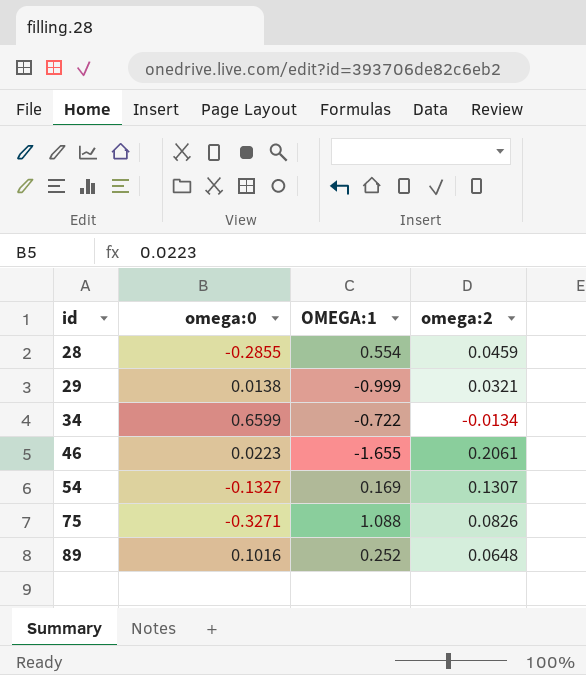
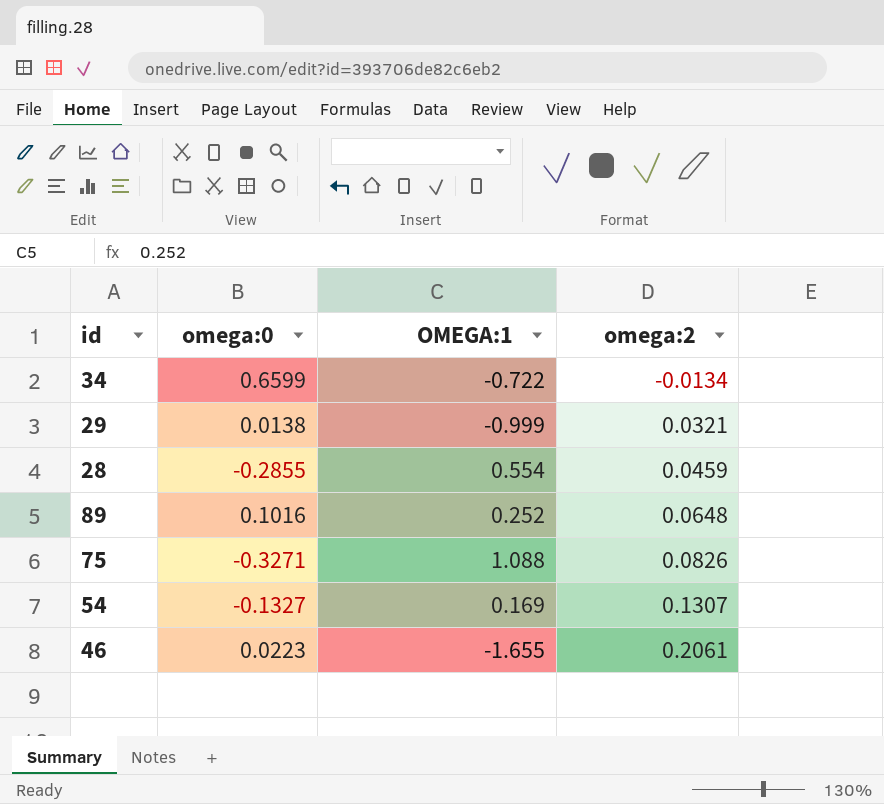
row order: id ascending -> omega:2 ascending

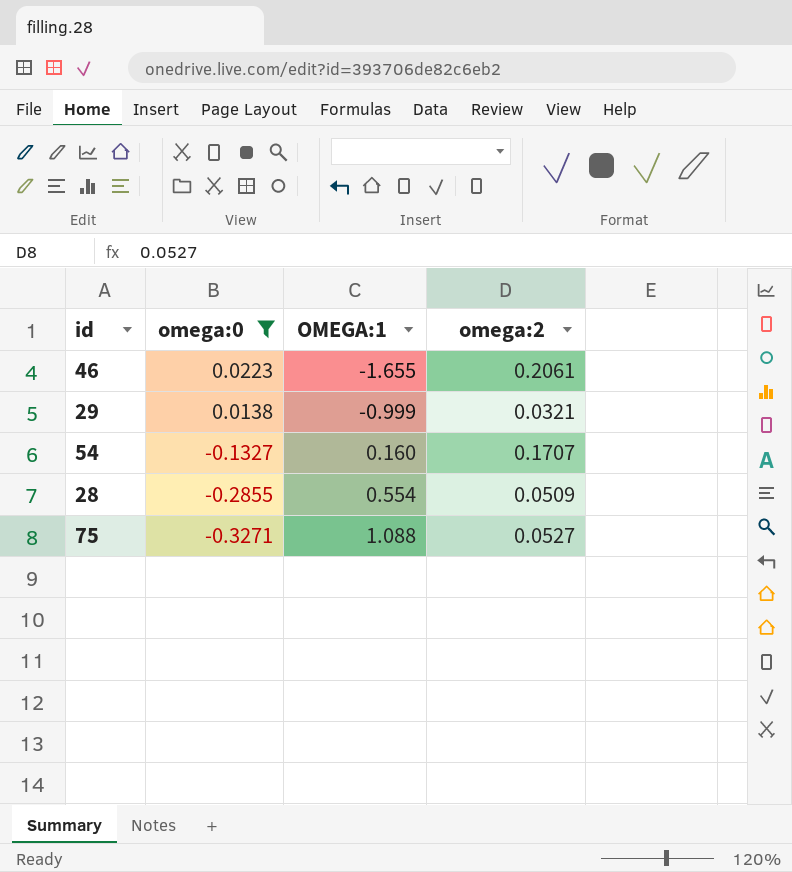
filter: none -> omega:0 <= 0.0223
row order: omega:2 ascending -> omega:0 descending
54 | OMEGA:1: 0.169 -> 0.160
54 | omega:2: 0.1307 -> 0.1707
28 | omega:2: 0.0459 -> 0.0509
75 | omega:2: 0.0826 -> 0.0527

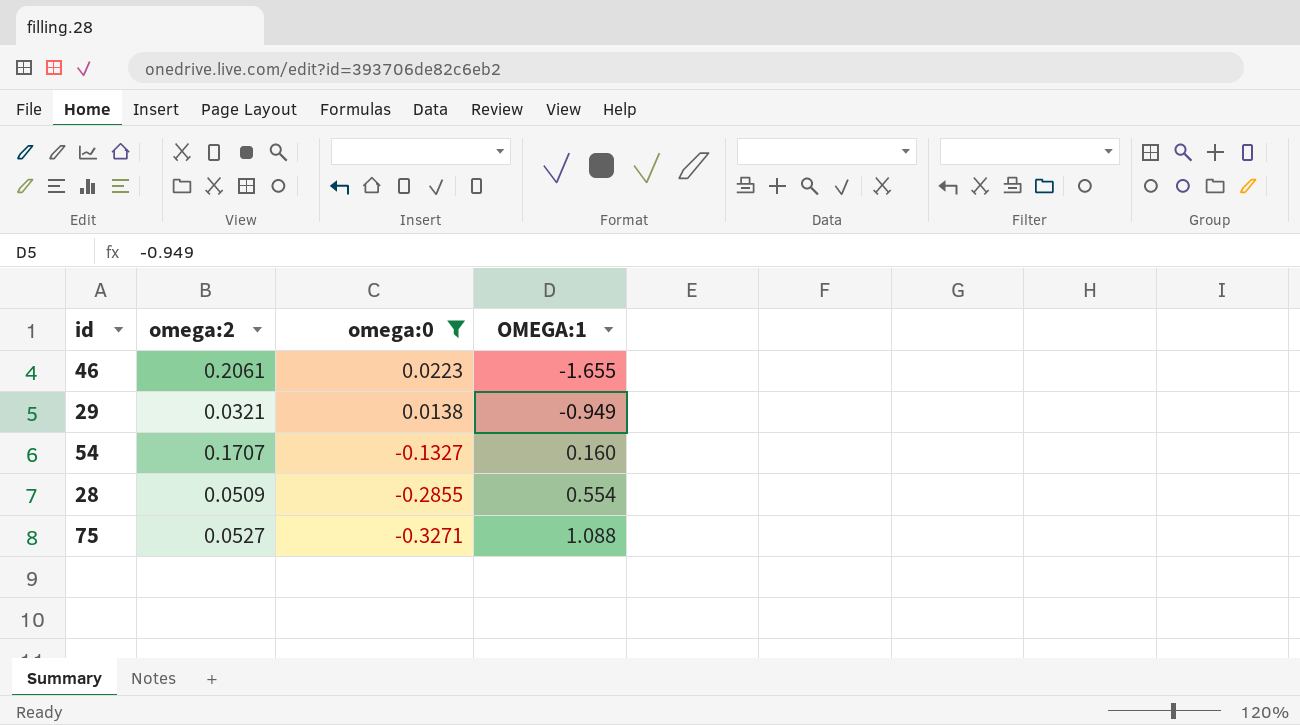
column omega:2 | position: 4 -> 2
29 | OMEGA:1: -0.999 -> -0.949

